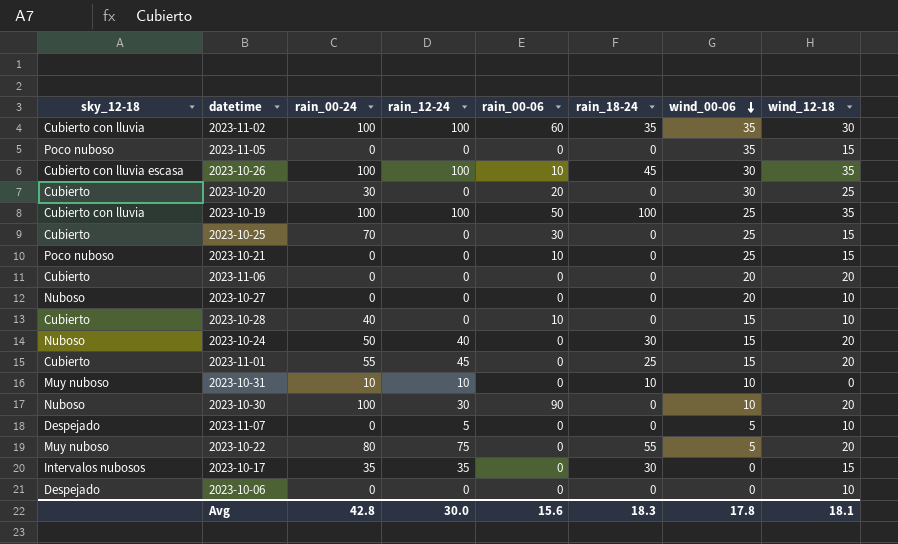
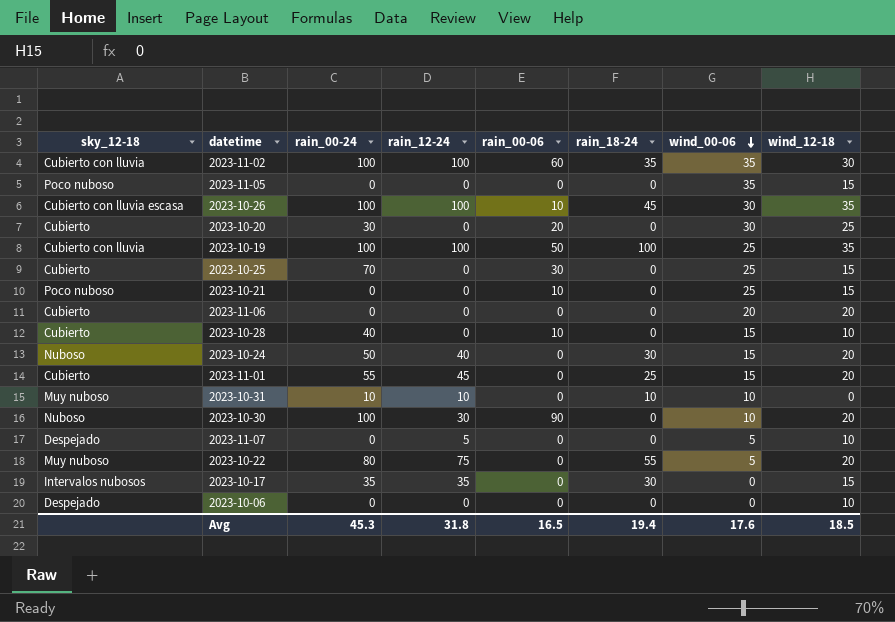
row 2023-10-27: Nuboso | 0 | 0 | 0 | 0 | 20 | 10 -> none
Avg | rain_00-24: 42.8 -> 45.3
Avg | rain_12-24: 30.0 -> 31.8
Avg | rain_00-06: 15.6 -> 16.5
Avg | rain_18-24: 18.3 -> 19.4
Avg | wind_00-06: 17.8 -> 17.6
Avg | wind_12-18: 18.1 -> 18.5

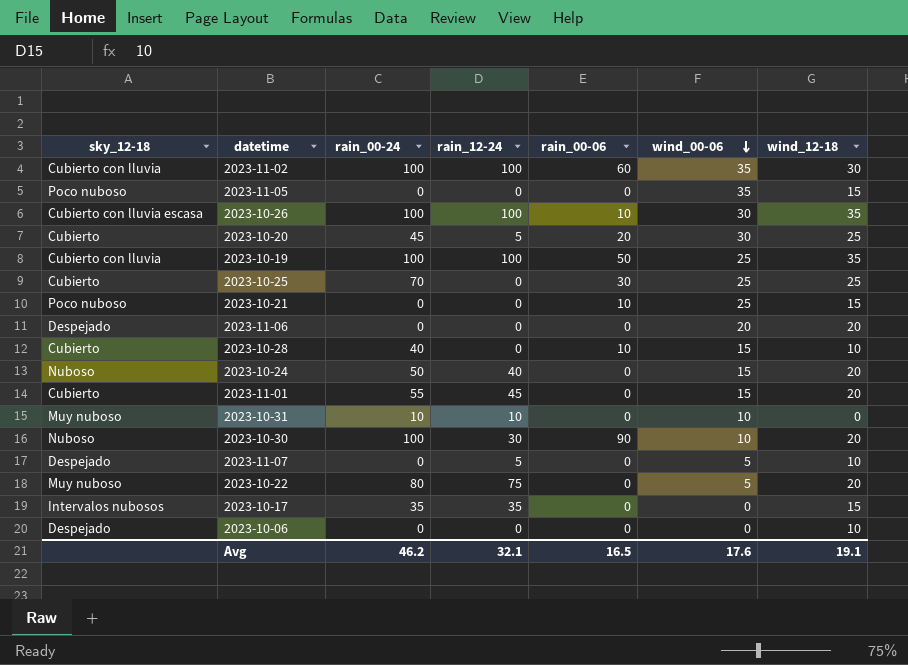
column rain_18-24 | position: 6 -> none
2023-10-20 | rain_00-24: 30 -> 45
2023-10-20 | rain_12-24: 0 -> 5
2023-10-25 | wind_12-18: 15 -> 25
2023-11-06 | sky_12-18: Cubierto -> Despejado
Avg | rain_00-24: 45.3 -> 46.2
Avg | rain_12-24: 31.8 -> 32.1
Avg | wind_12-18: 18.5 -> 19.1

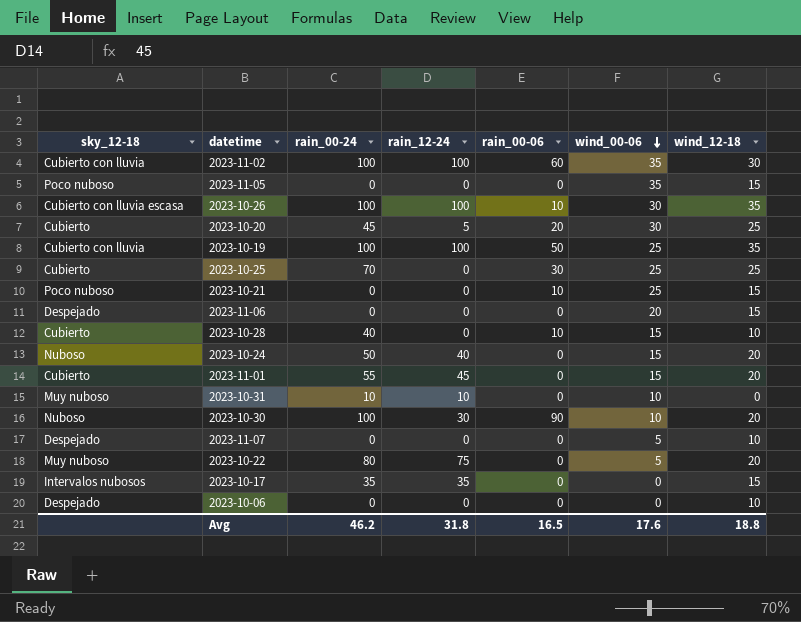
2023-11-06 | wind_12-18: 20 -> 15
2023-11-07 | rain_12-24: 5 -> 0
Avg | rain_12-24: 32.1 -> 31.8
Avg | wind_12-18: 19.1 -> 18.8

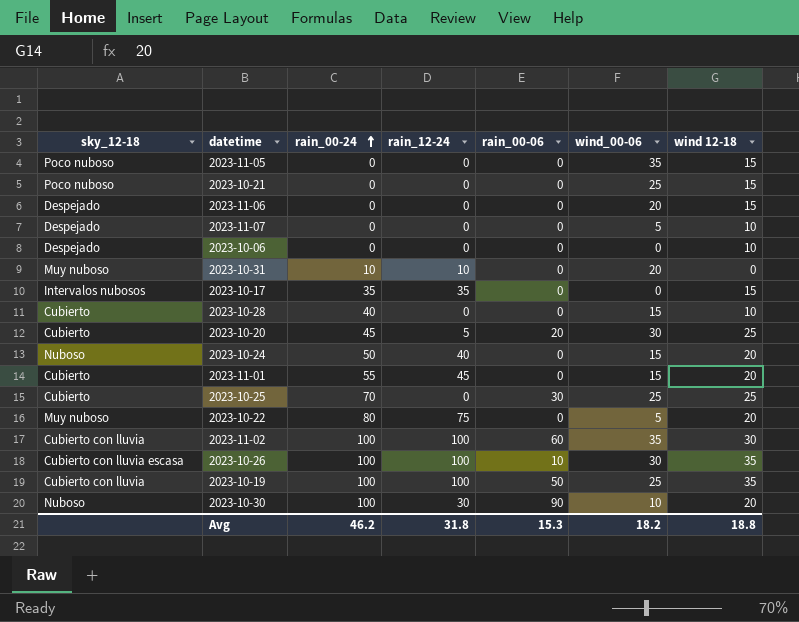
row order: wind_00-06 descending -> rain_00-24 ascending
column name: wind_12-18 -> wind 12-18
2023-10-21 | rain_00-06: 10 -> 0
2023-10-31 | wind_00-06: 10 -> 20
2023-10-28 | rain_00-06: 10 -> 0
Avg | rain_00-06: 16.5 -> 15.3
Avg | wind_00-06: 17.6 -> 18.2

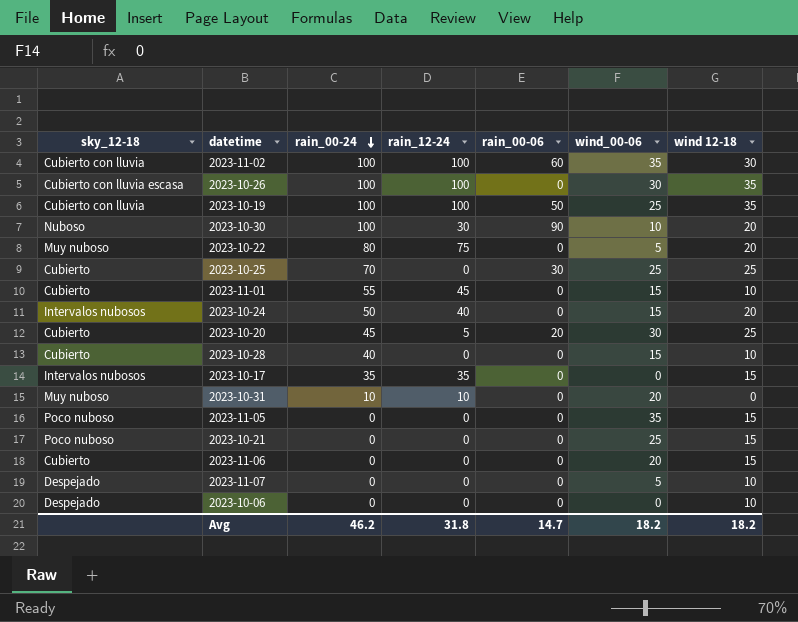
row order: rain_00-24 ascending -> rain_00-24 descending
2023-10-26 | rain_00-06: 10 -> 0
2023-11-01 | wind 12-18: 20 -> 10
2023-10-24 | sky_12-18: Nuboso -> Intervalos nubosos
2023-11-06 | sky_12-18: Despejado -> Cubierto
Avg | rain_00-06: 15.3 -> 14.7
Avg | wind 12-18: 18.8 -> 18.2

